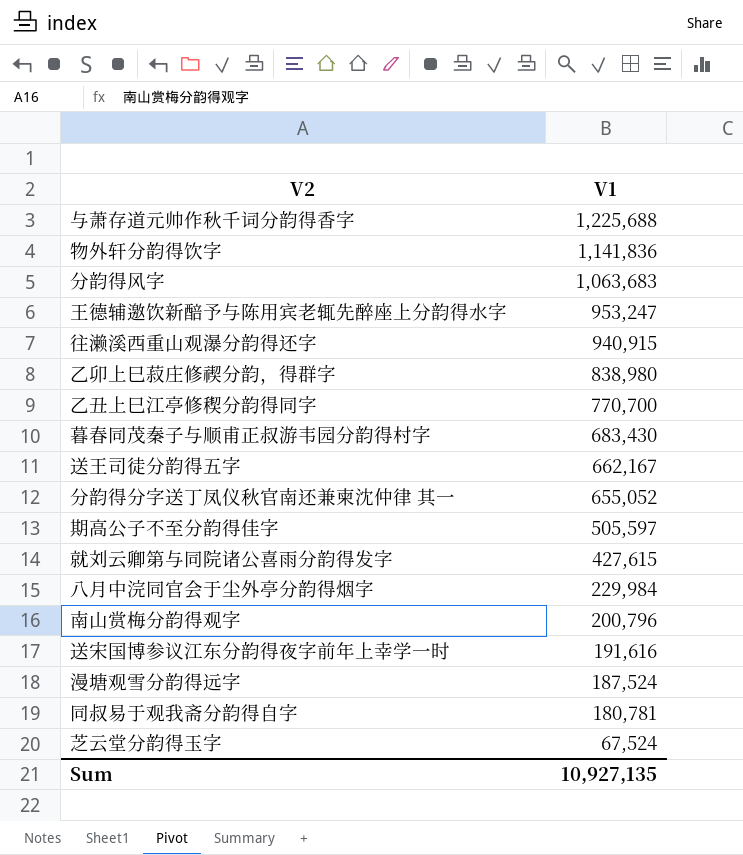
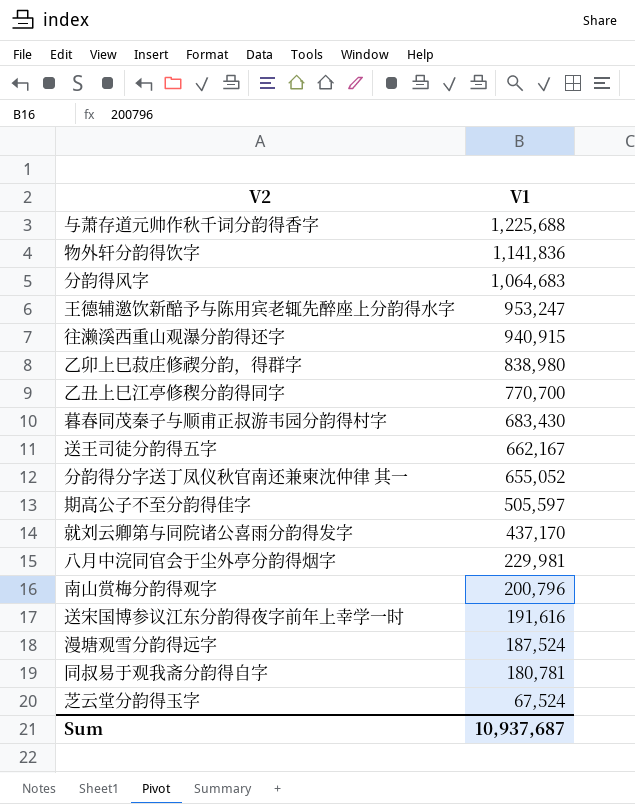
分韵得风字 | V1: 1,063,683 -> 1,064,683
就刘云卿第与同院诸公喜雨分韵得发字 | V1: 427,615 -> 437,170
八月中浣同官会于尘外亭分韵得烟字 | V1: 229,984 -> 229,981
Sum | V1: 10,927,135 -> 10,937,687

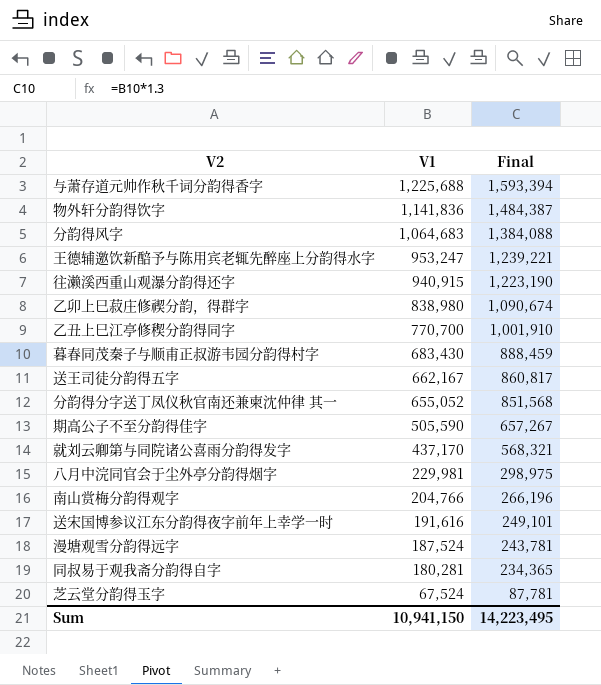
column Final | formula: none -> [V1] * 1.3
期高公子不至分韵得佳字 | V1: 505,597 -> 505,590
南山赏梅分韵得观字 | V1: 200,796 -> 204,766
同叔易于观我斋分韵得自字 | V1: 180,781 -> 180,281
Sum | V1: 10,937,687 -> 10,941,150

